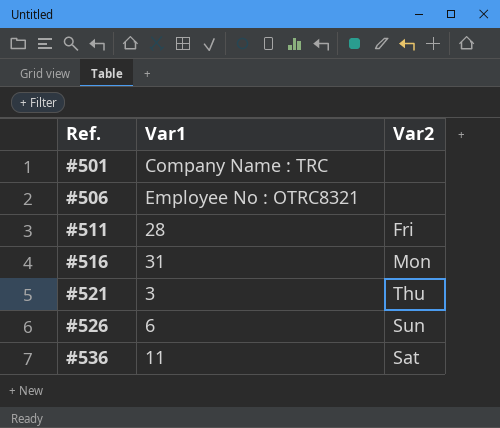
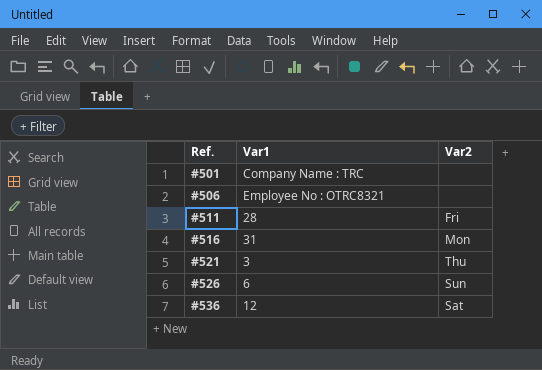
#536 | Var1: 11 -> 12

